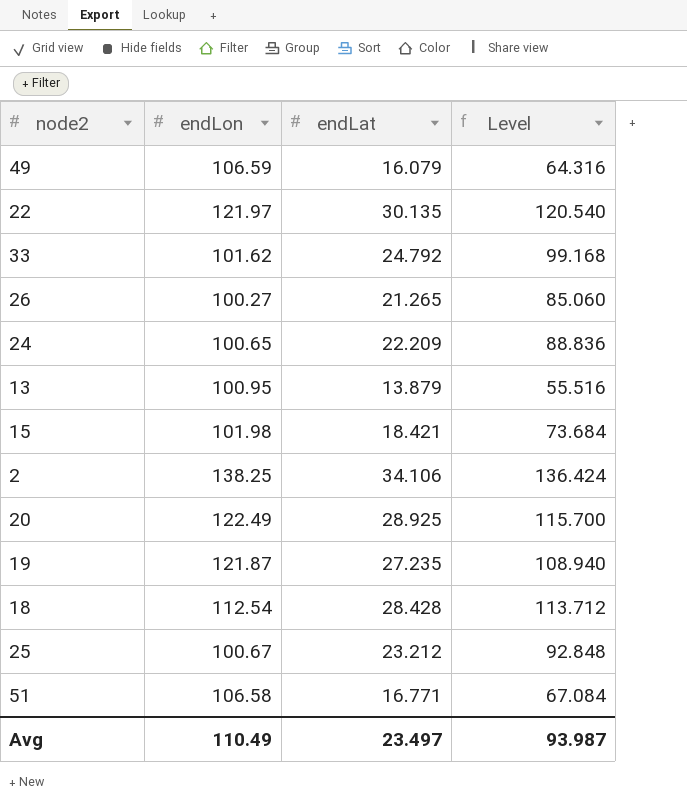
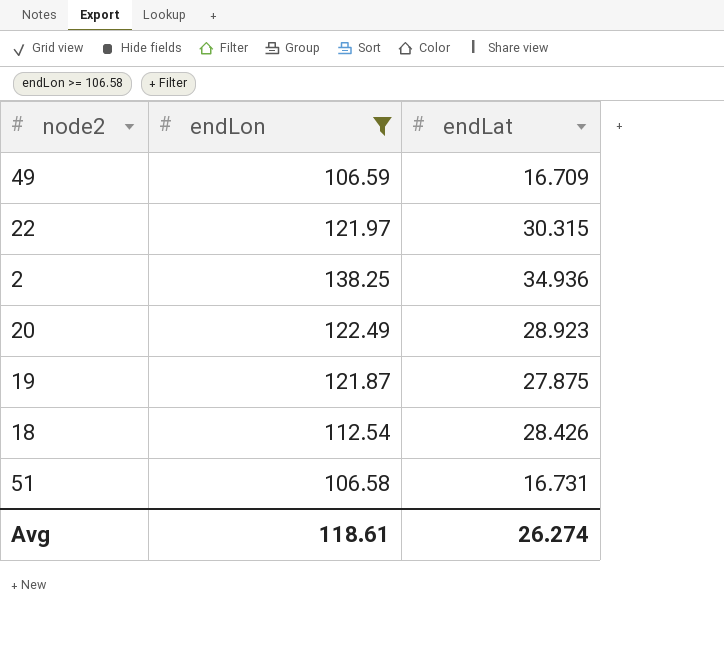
filter: none -> endLon >= 106.58
column Level | formula: [endLat] * 4 -> none
49 | endLat: 16.079 -> 16.709
22 | endLat: 30.135 -> 30.315
2 | endLat: 34.106 -> 34.936
20 | endLat: 28.925 -> 28.923
19 | endLat: 27.235 -> 27.875
18 | endLat: 28.428 -> 28.426
51 | endLat: 16.771 -> 16.731
Avg | endLon: 110.49 -> 118.61
Avg | endLat: 23.497 -> 26.274

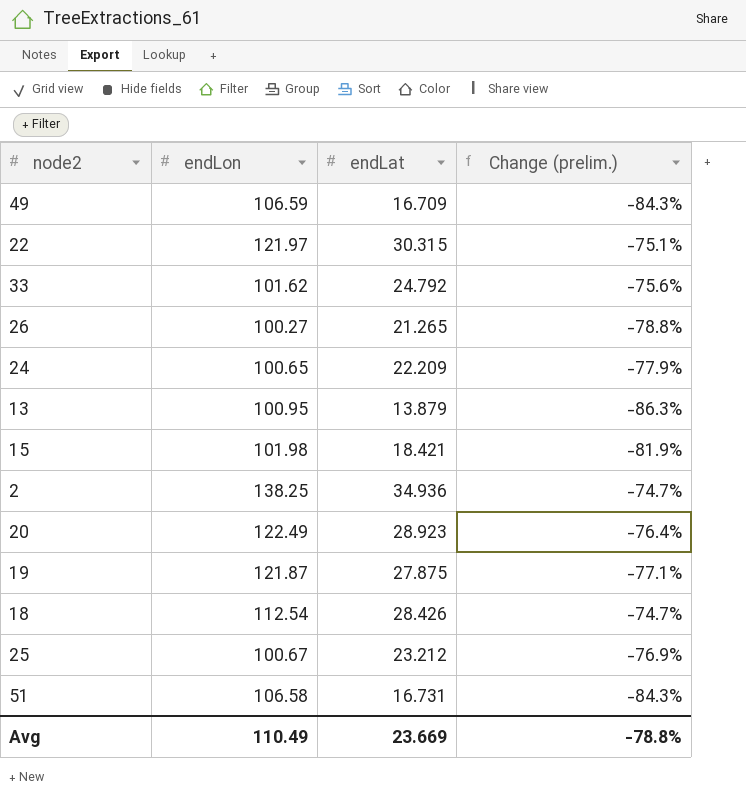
filter: endLon >= 106.58 -> none
column Change (prelim.) | formula: none -> ([endLat] - [endLon]) / [endLon]
Avg | endLon: 118.61 -> 110.49
Avg | endLat: 26.274 -> 23.669

